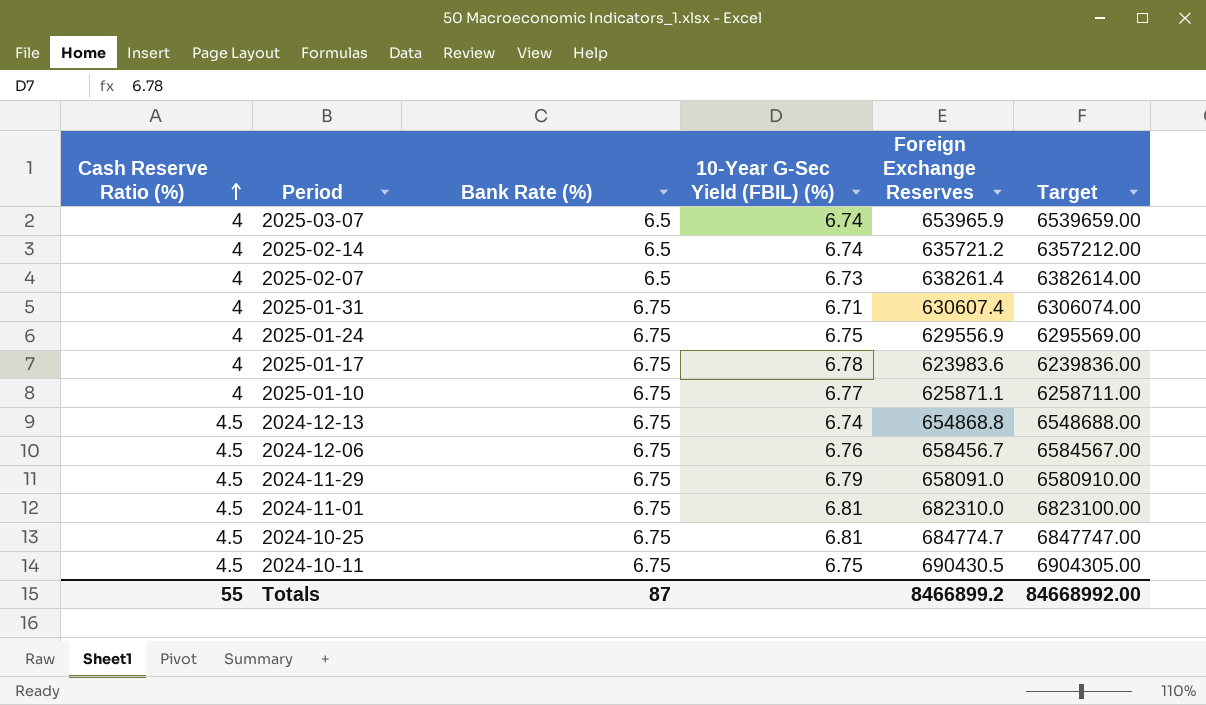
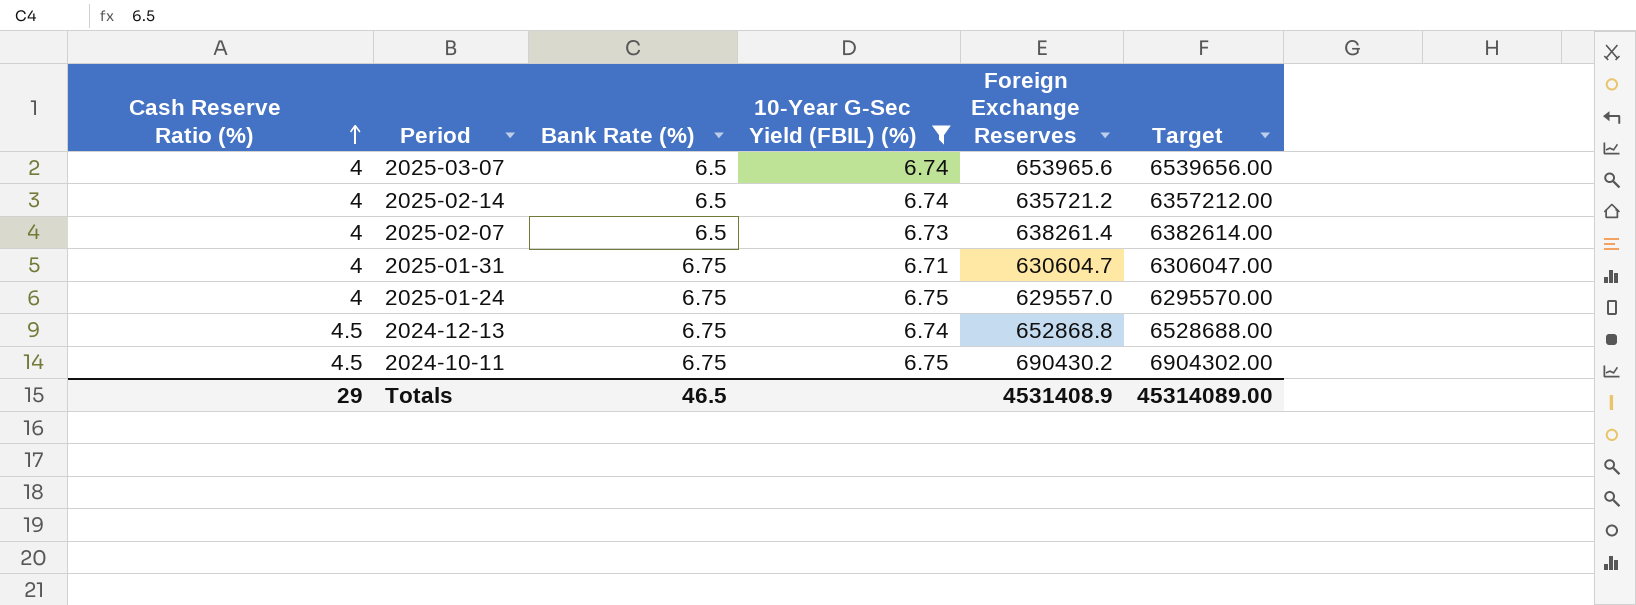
filter: none -> 10-Year G-Sec Yield (FBIL) (%) <= 6.75
2025-03-07 | Foreign Exchange Reserves: 653965.9 -> 653965.6
2025-03-07 | Target: 6539659.00 -> 6539656.00
2025-01-31 | Foreign Exchange Reserves: 630607.4 -> 630604.7
2025-01-31 | Target: 6306074.00 -> 6306047.00
2025-01-24 | Foreign Exchange Reserves: 629556.9 -> 629557.0
2025-01-24 | Target: 6295569.00 -> 6295570.00
2024-12-13 | Foreign Exchange Reserves: 654868.8 -> 652868.8
2024-12-13 | Target: 6548688.00 -> 6528688.00
2024-10-11 | Foreign Exchange Reserves: 690430.5 -> 690430.2
2024-10-11 | Target: 6904305.00 -> 6904302.00
Totals | Cash Reserve Ratio (%): 55 -> 29
Totals | Bank Rate (%): 87 -> 46.5
Totals | Foreign Exchange Reserves: 8466899.2 -> 4531408.9
Totals | Target: 84668992.00 -> 45314089.00

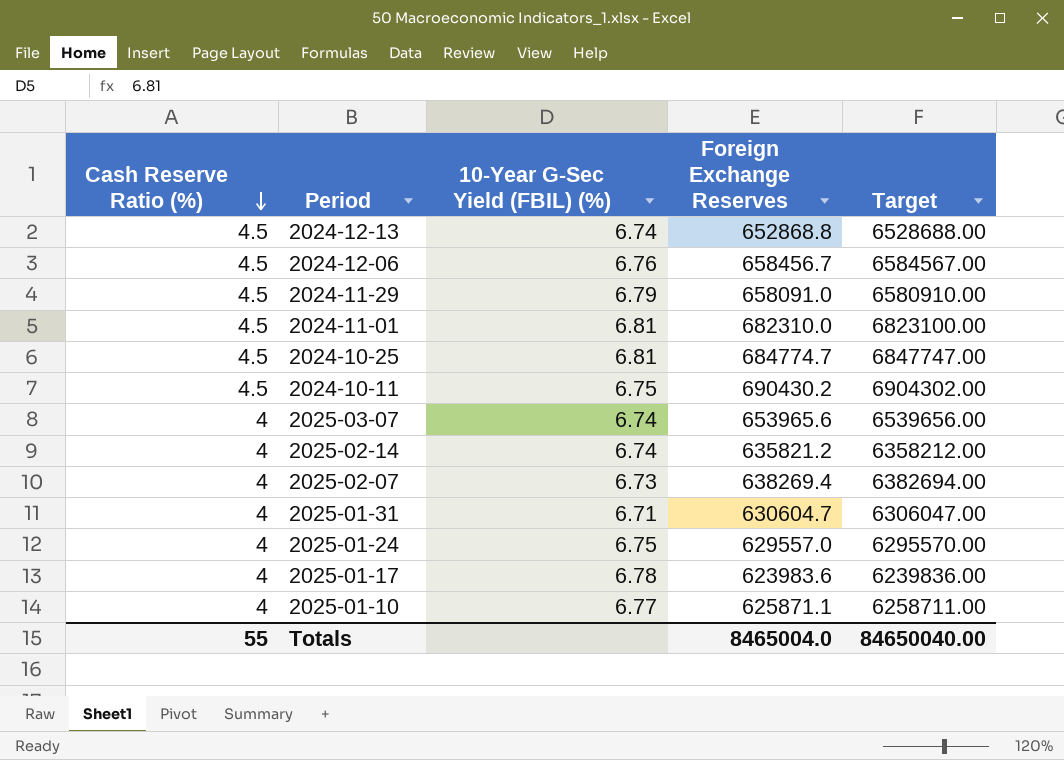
filter: 10-Year G-Sec Yield (FBIL) (%) <= 6.75 -> none
row order: Cash Reserve Ratio (%) ascending -> Cash Reserve Ratio (%) descending
column Bank Rate (%) | position: 3 -> none
2025-02-14 | Foreign Exchange Reserves: 635721.2 -> 635821.2
2025-02-14 | Target: 6357212.00 -> 6358212.00
2025-02-07 | Foreign Exchange Reserves: 638261.4 -> 638269.4
2025-02-07 | Target: 6382614.00 -> 6382694.00
Totals | Cash Reserve Ratio (%): 29 -> 55
Totals | Foreign Exchange Reserves: 4531408.9 -> 8465004.0
Totals | Target: 45314089.00 -> 84650040.00

